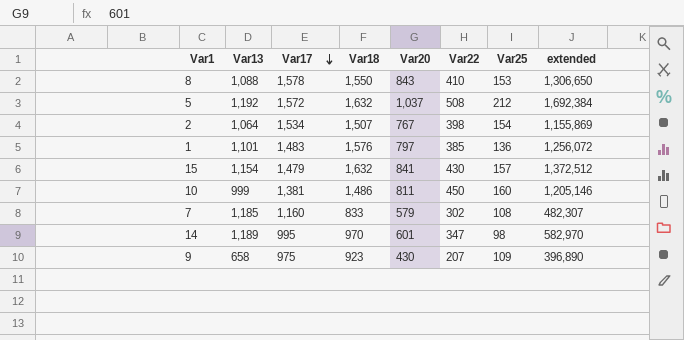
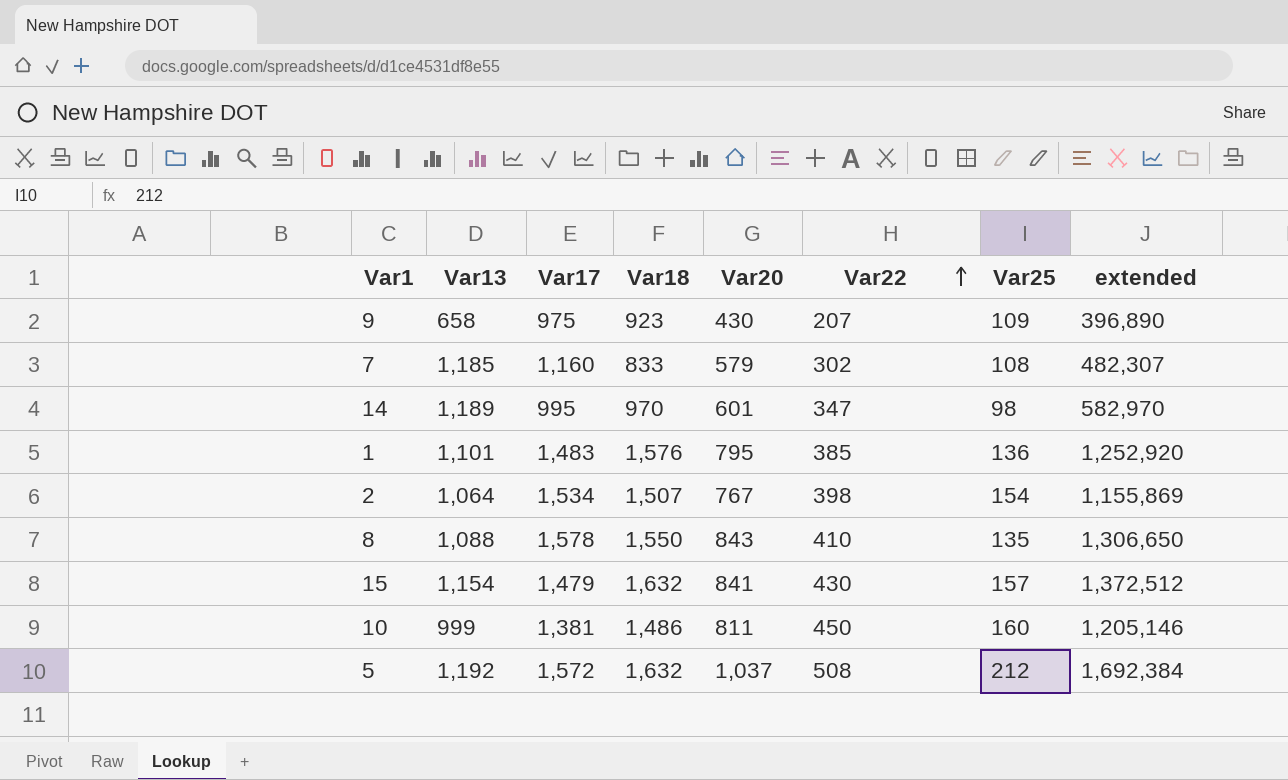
row order: Var17 descending -> Var22 ascending
1 | Var20: 797 -> 795
1 | extended: 1,256,072 -> 1,252,920
8 | Var25: 153 -> 135

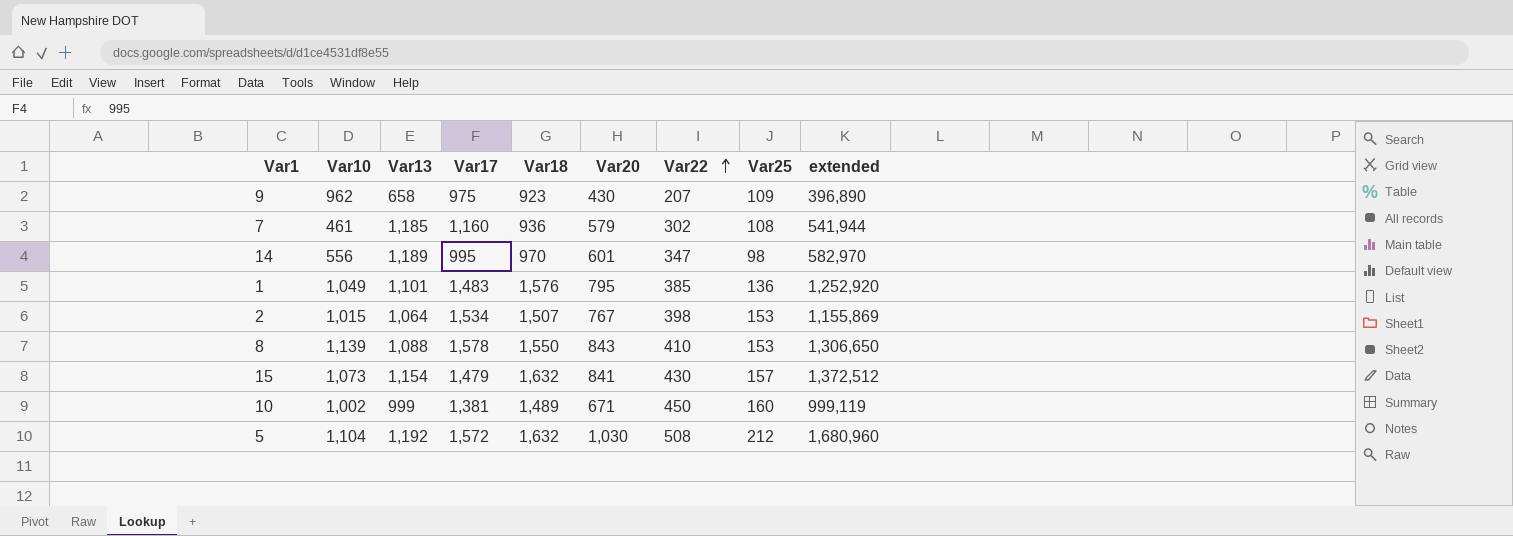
column Var10 | position: none -> 2
7 | Var18: 833 -> 936
7 | extended: 482,307 -> 541,944
2 | Var25: 154 -> 153
8 | Var25: 135 -> 153
10 | Var18: 1,486 -> 1,489
10 | Var20: 811 -> 671
10 | extended: 1,205,146 -> 999,119
5 | Var20: 1,037 -> 1,030
5 | extended: 1,692,384 -> 1,680,960

